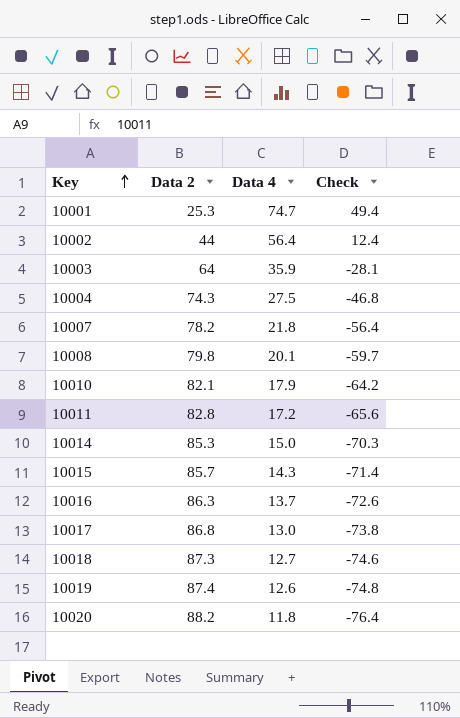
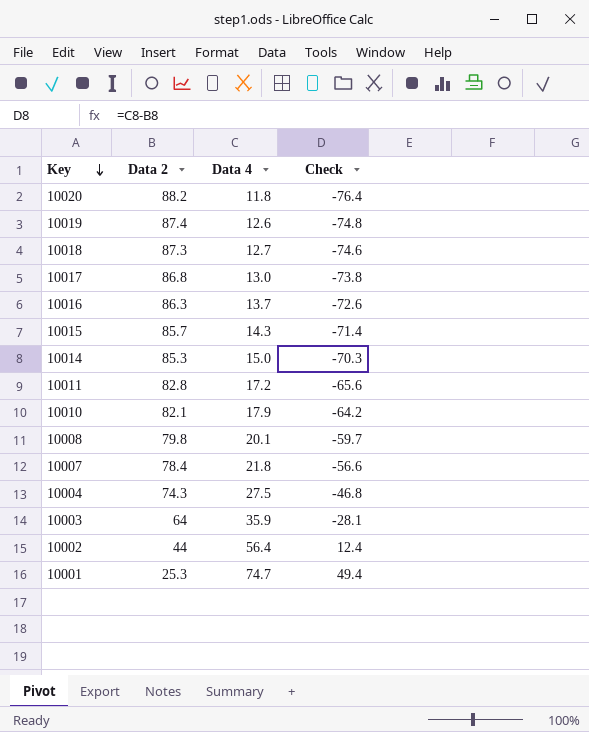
row order: Key ascending -> Key descending
10007 | Data 2: 78.2 -> 78.4
10007 | Check: -56.4 -> -56.6

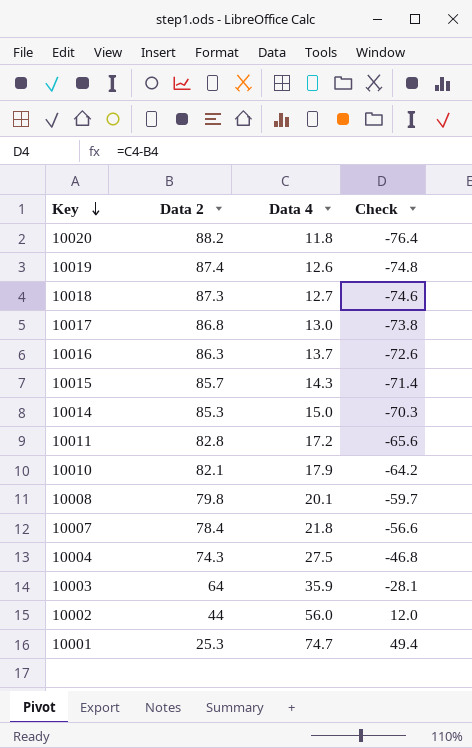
10002 | Data 4: 56.4 -> 56.0
10002 | Check: 12.4 -> 12.0

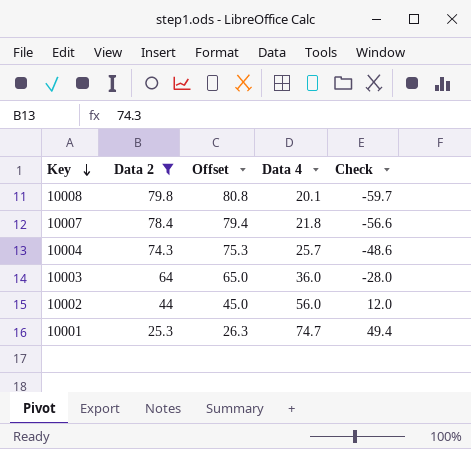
filter: none -> Data 2 <= 79.8
column Offset | formula: none -> [Data 2] + 1
10004 | Data 4: 27.5 -> 25.7
10004 | Check: -46.8 -> -48.6
10003 | Data 4: 35.9 -> 36.0
10003 | Check: -28.1 -> -28.0

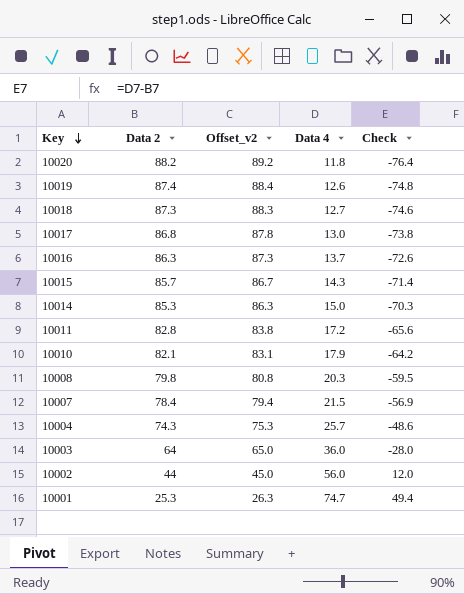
filter: Data 2 <= 79.8 -> none
column name: Offset -> Offset_v2
10008 | Data 4: 20.1 -> 20.3
10008 | Check: -59.7 -> -59.5
10007 | Data 4: 21.8 -> 21.5
10007 | Check: -56.6 -> -56.9

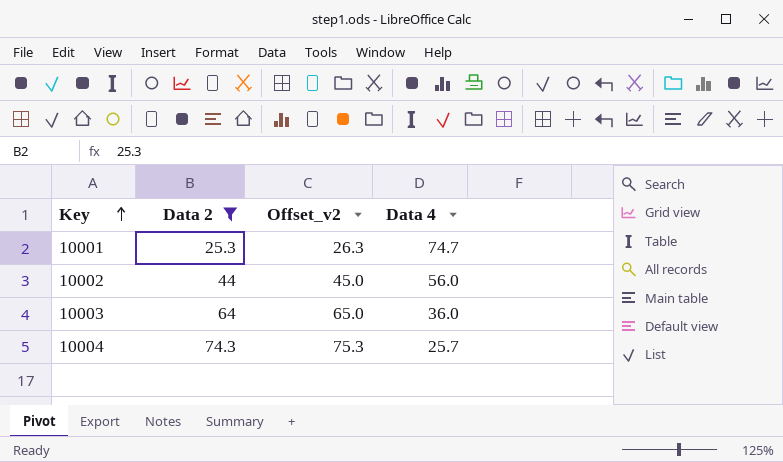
filter: none -> Data 2 <= 74.3
row order: Key descending -> Key ascending
column Check | formula: [Data 4] - [Data 2] -> none

